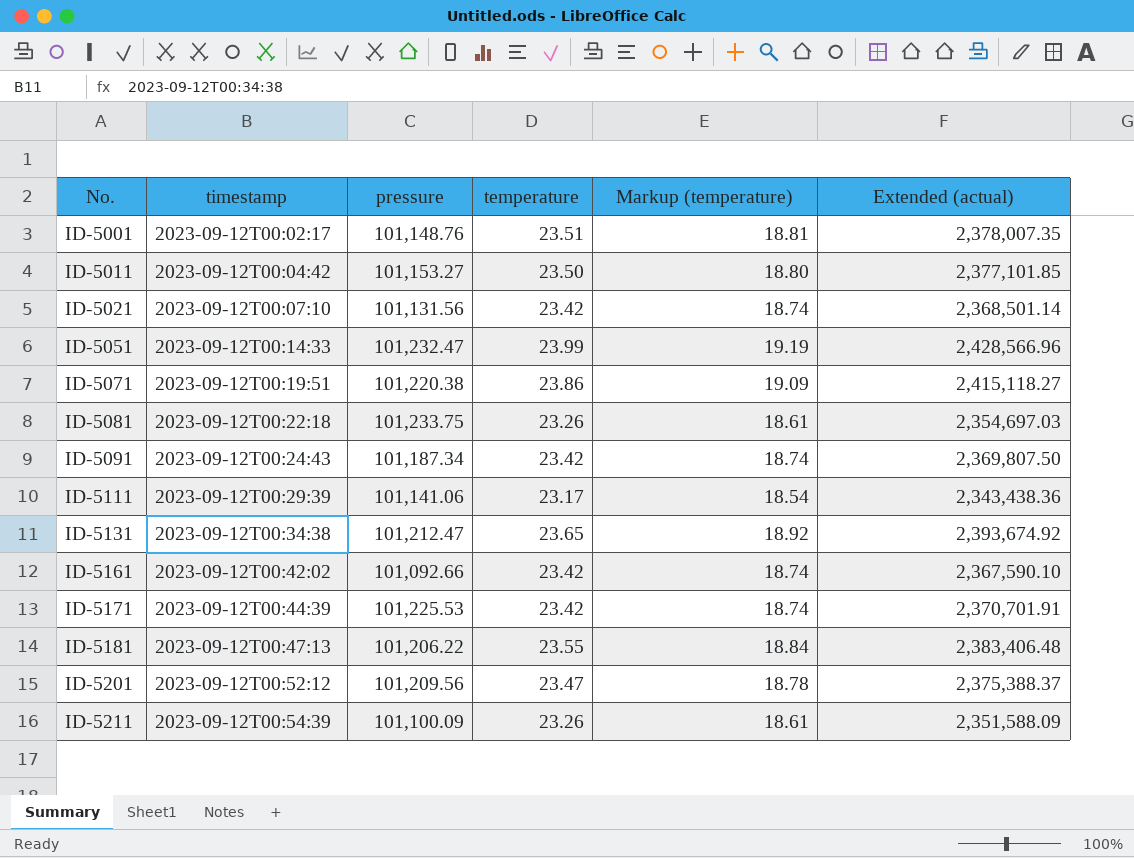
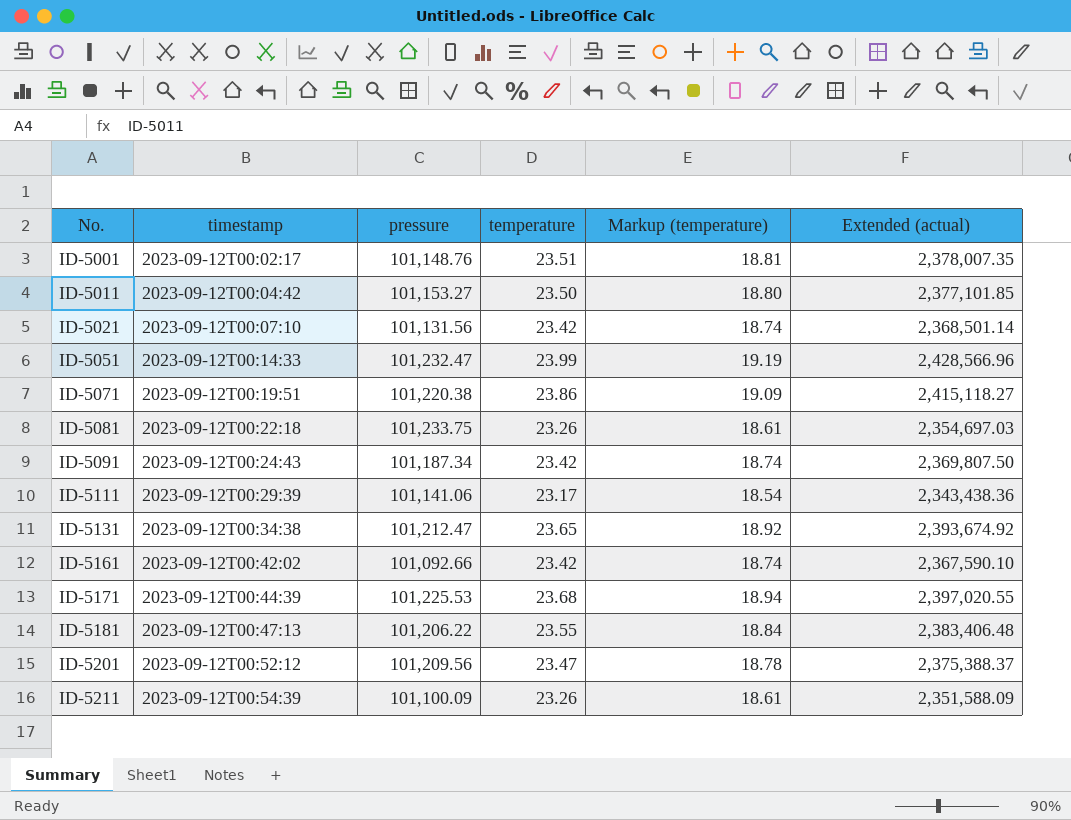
ID-5171 | temperature: 23.42 -> 23.68
ID-5171 | Markup (temperature): 18.74 -> 18.94
ID-5171 | Extended (actual): 2,370,701.91 -> 2,397,020.55

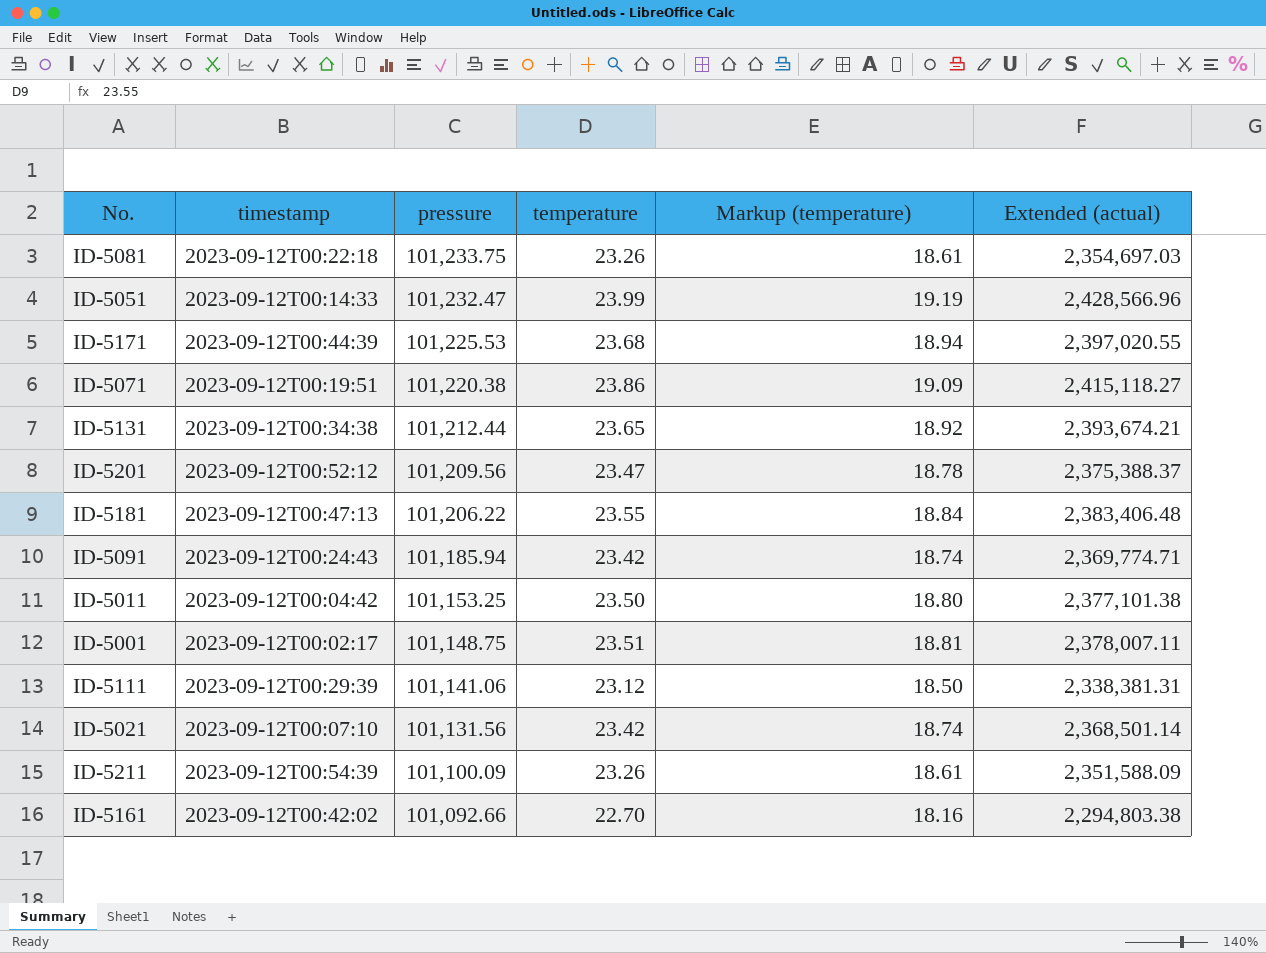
row order: No. ascending -> pressure descending
ID-5131 | pressure: 101,212.47 -> 101,212.44
ID-5131 | Extended (actual): 2,393,674.92 -> 2,393,674.21
ID-5091 | pressure: 101,187.34 -> 101,185.94
ID-5091 | Extended (actual): 2,369,807.50 -> 2,369,774.71
ID-5011 | pressure: 101,153.27 -> 101,153.25
ID-5011 | Extended (actual): 2,377,101.85 -> 2,377,101.38
ID-5001 | pressure: 101,148.76 -> 101,148.75
ID-5001 | Extended (actual): 2,378,007.35 -> 2,378,007.11
ID-5111 | temperature: 23.17 -> 23.12
ID-5111 | Markup (temperature): 18.54 -> 18.50
ID-5111 | Extended (actual): 2,343,438.36 -> 2,338,381.31
ID-5161 | temperature: 23.42 -> 22.70
ID-5161 | Markup (temperature): 18.74 -> 18.16
ID-5161 | Extended (actual): 2,367,590.10 -> 2,294,803.38

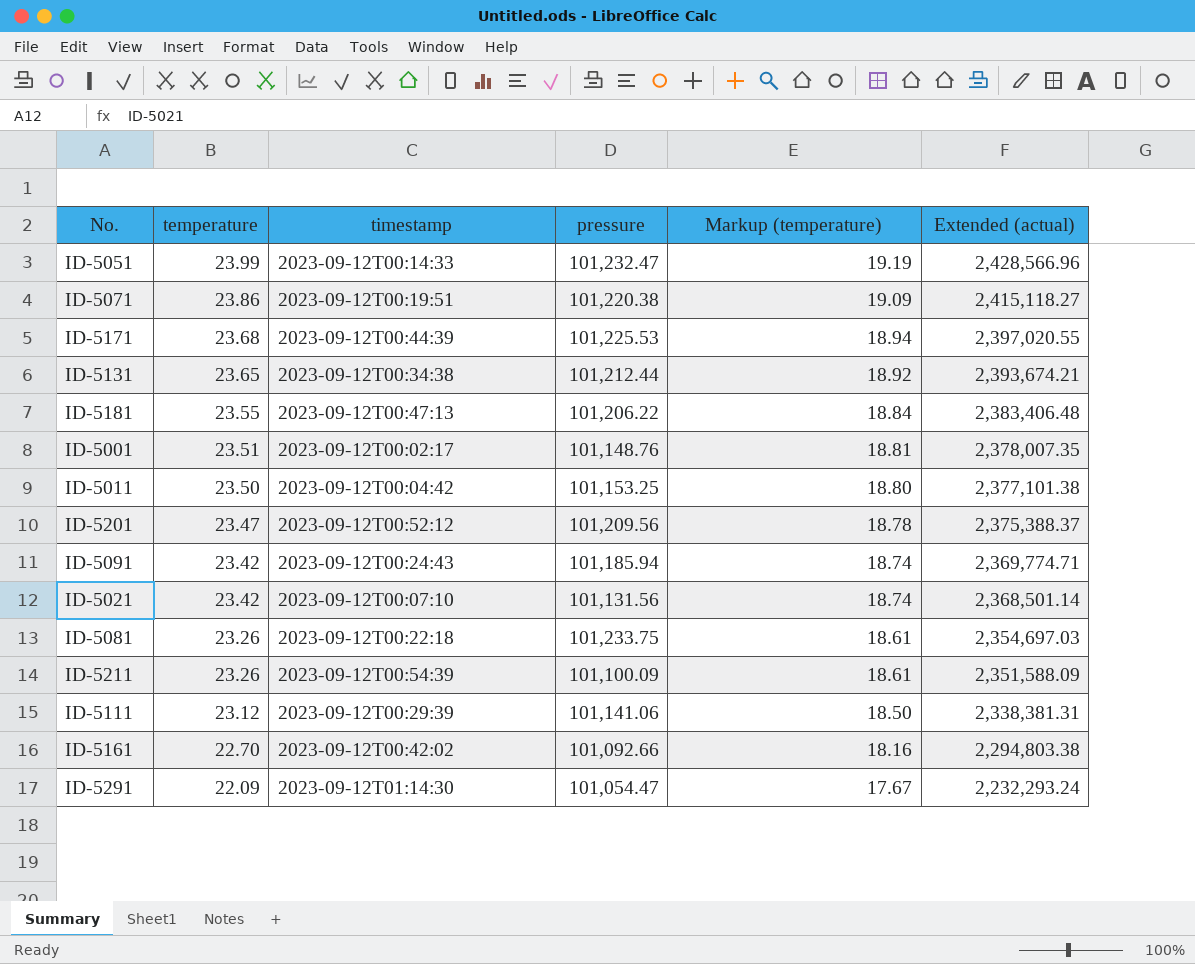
row order: pressure descending -> temperature descending
column temperature | position: 4 -> 2
ID-5001 | pressure: 101,148.75 -> 101,148.76
ID-5001 | Extended (actual): 2,378,007.11 -> 2,378,007.35
row ID-5291: none -> 22.09 | 2023-09-12T01:14:30 | 101,054.47 | 17.67 | 2,232,293.24

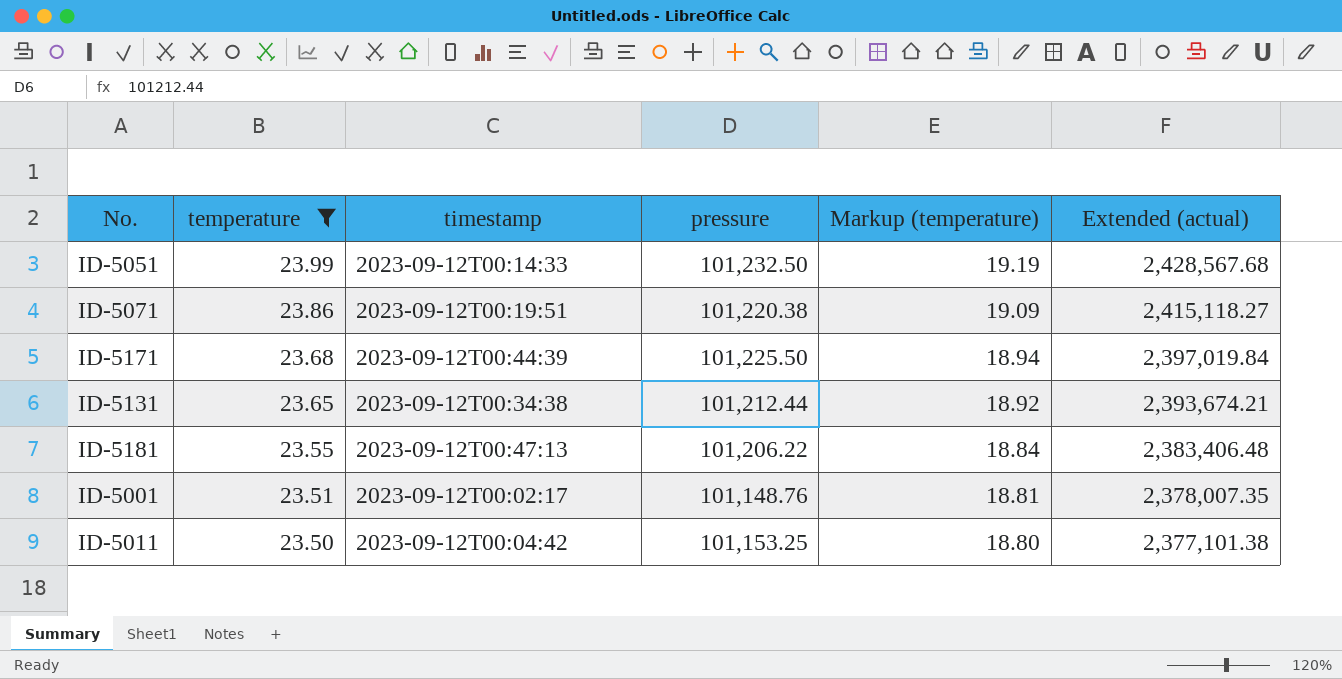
filter: none -> temperature >= 23.50
ID-5051 | pressure: 101,232.47 -> 101,232.50
ID-5051 | Extended (actual): 2,428,566.96 -> 2,428,567.68
ID-5171 | pressure: 101,225.53 -> 101,225.50
ID-5171 | Extended (actual): 2,397,020.55 -> 2,397,019.84

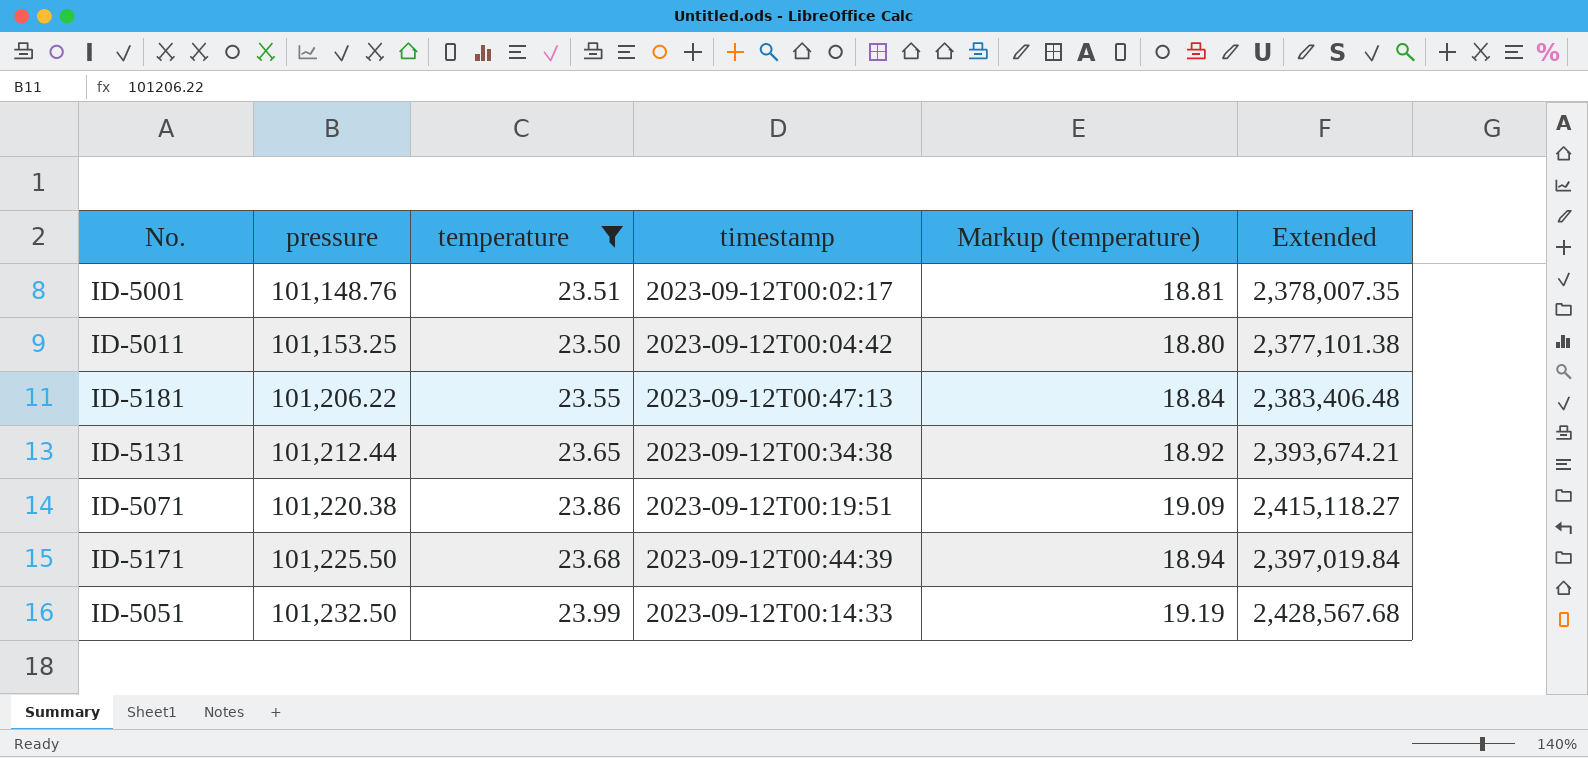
row order: temperature descending -> pressure ascending
column pressure | position: 4 -> 2
column name: Extended (actual) -> Extended

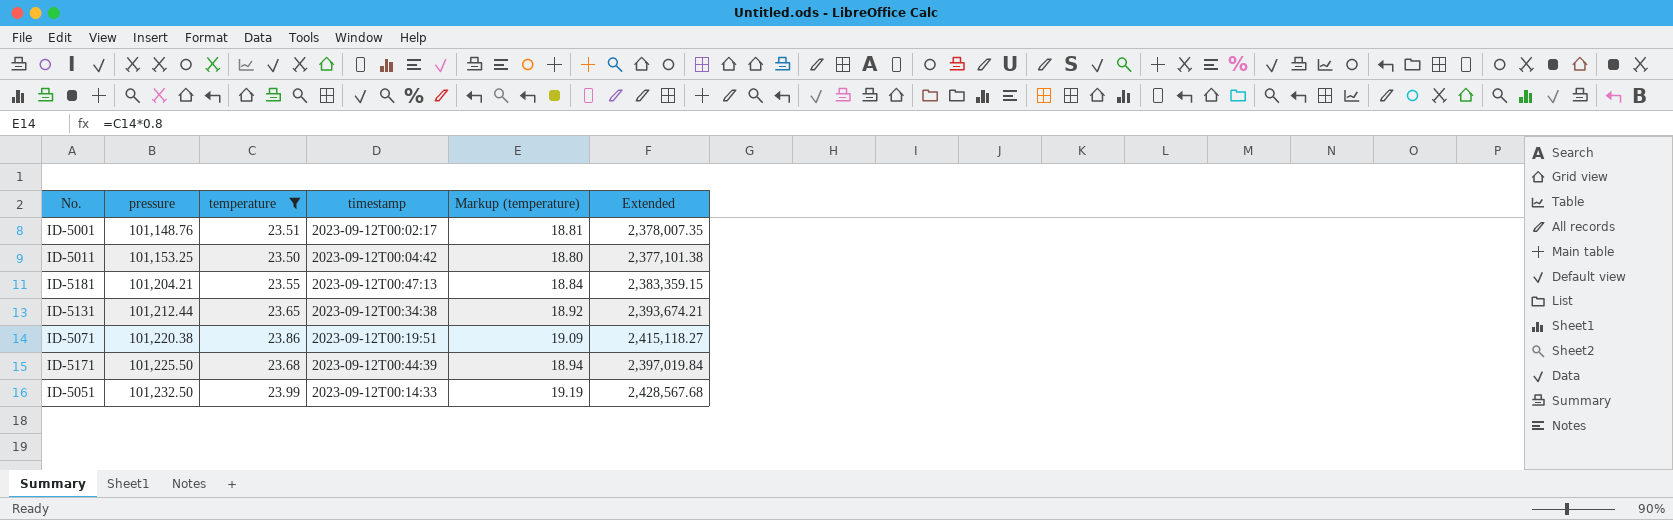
ID-5181 | pressure: 101,206.22 -> 101,204.21
ID-5181 | Extended: 2,383,406.48 -> 2,383,359.15

